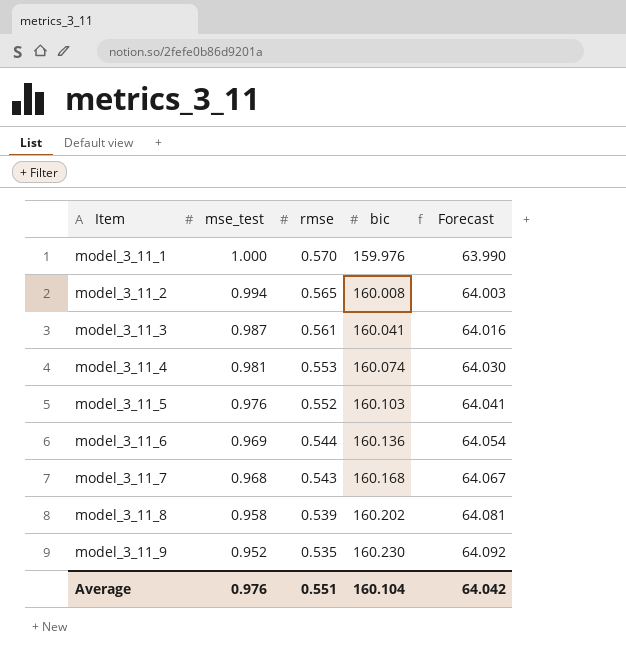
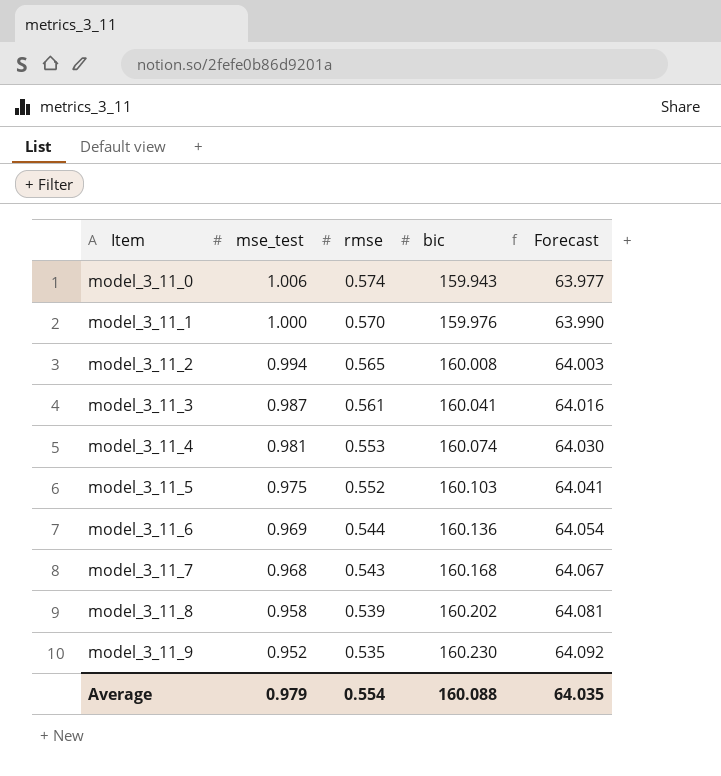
row model_3_11_0: none -> 1.006 | 0.574 | 159.943 | 63.977
model_3_11_5 | mse_test: 0.976 -> 0.975
Average | mse_test: 0.976 -> 0.979
Average | rmse: 0.551 -> 0.554
Average | bic: 160.104 -> 160.088
Average | Forecast: 64.042 -> 64.035

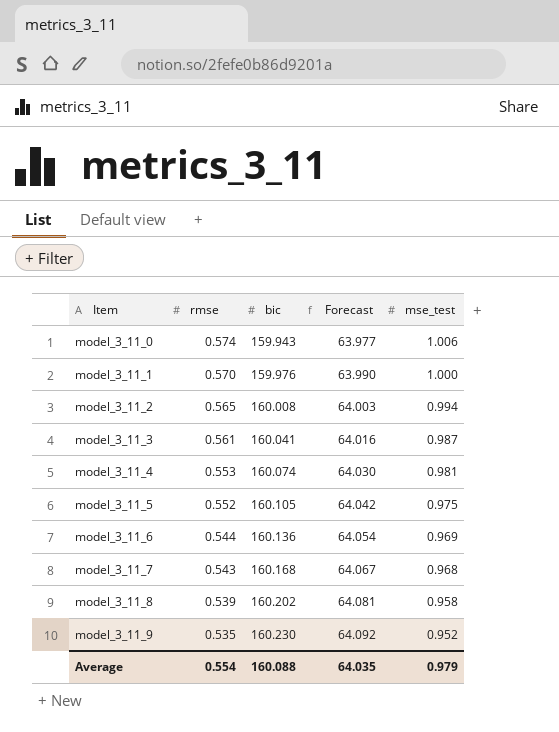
column mse_test | position: 2 -> 5
model_3_11_5 | bic: 160.103 -> 160.105
model_3_11_5 | Forecast: 64.041 -> 64.042

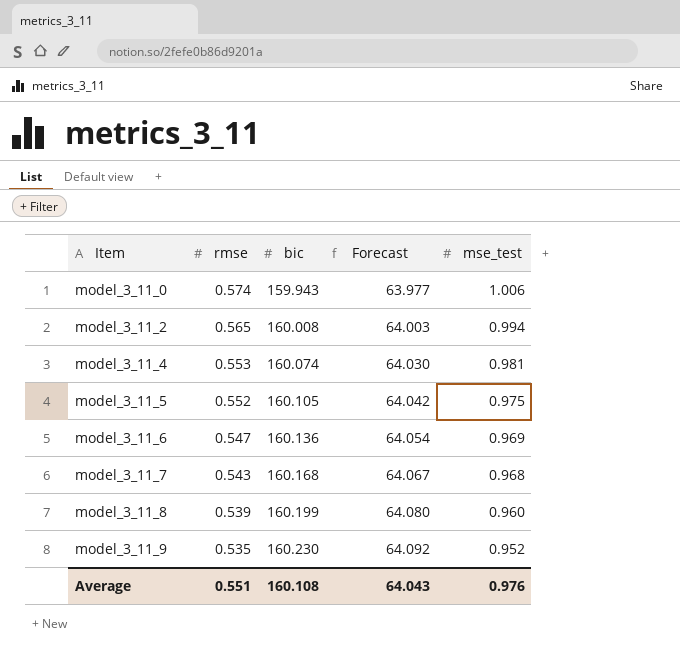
row model_3_11_1: 0.570 | 159.976 | 63.990 | 1.000 -> none
row model_3_11_3: 0.561 | 160.041 | 64.016 | 0.987 -> none
model_3_11_6 | rmse: 0.544 -> 0.547
model_3_11_8 | bic: 160.202 -> 160.199
model_3_11_8 | Forecast: 64.081 -> 64.080
model_3_11_8 | mse_test: 0.958 -> 0.960
Average | rmse: 0.554 -> 0.551
Average | bic: 160.088 -> 160.108
Average | Forecast: 64.035 -> 64.043
Average | mse_test: 0.979 -> 0.976

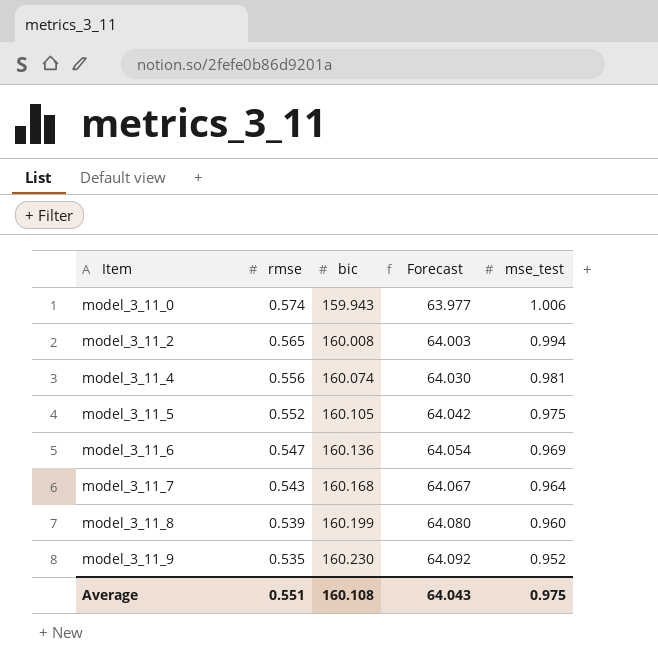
model_3_11_4 | rmse: 0.553 -> 0.556
model_3_11_7 | mse_test: 0.968 -> 0.964
Average | mse_test: 0.976 -> 0.975

